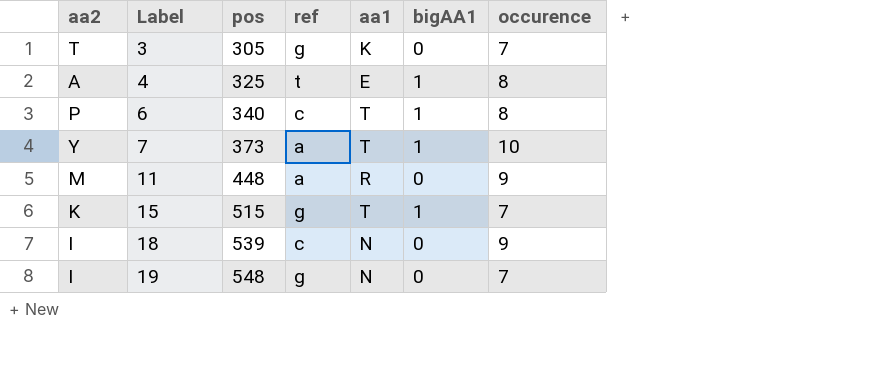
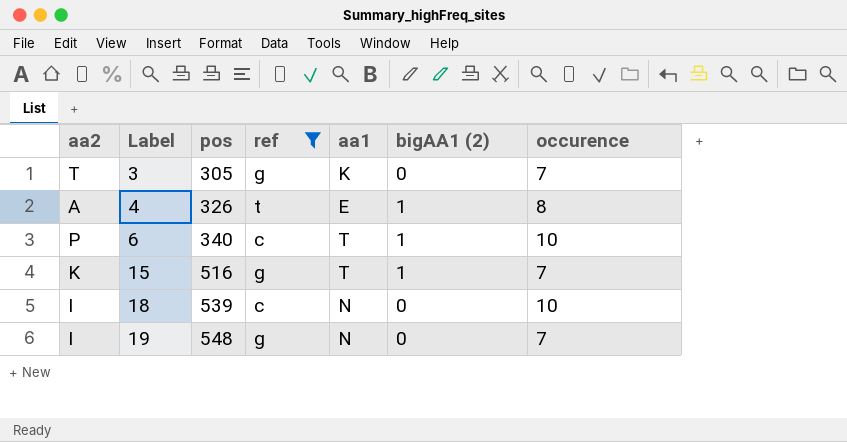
filter: none -> ref != a
column name: bigAA1 -> bigAA1 (2)
4 | pos: 325 -> 326
6 | occurence: 8 -> 10
15 | pos: 515 -> 516
18 | occurence: 9 -> 10

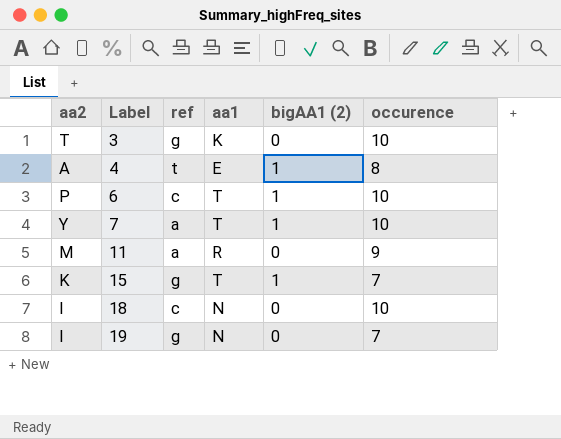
filter: ref != a -> none
column pos | position: 3 -> none
3 | occurence: 7 -> 10

